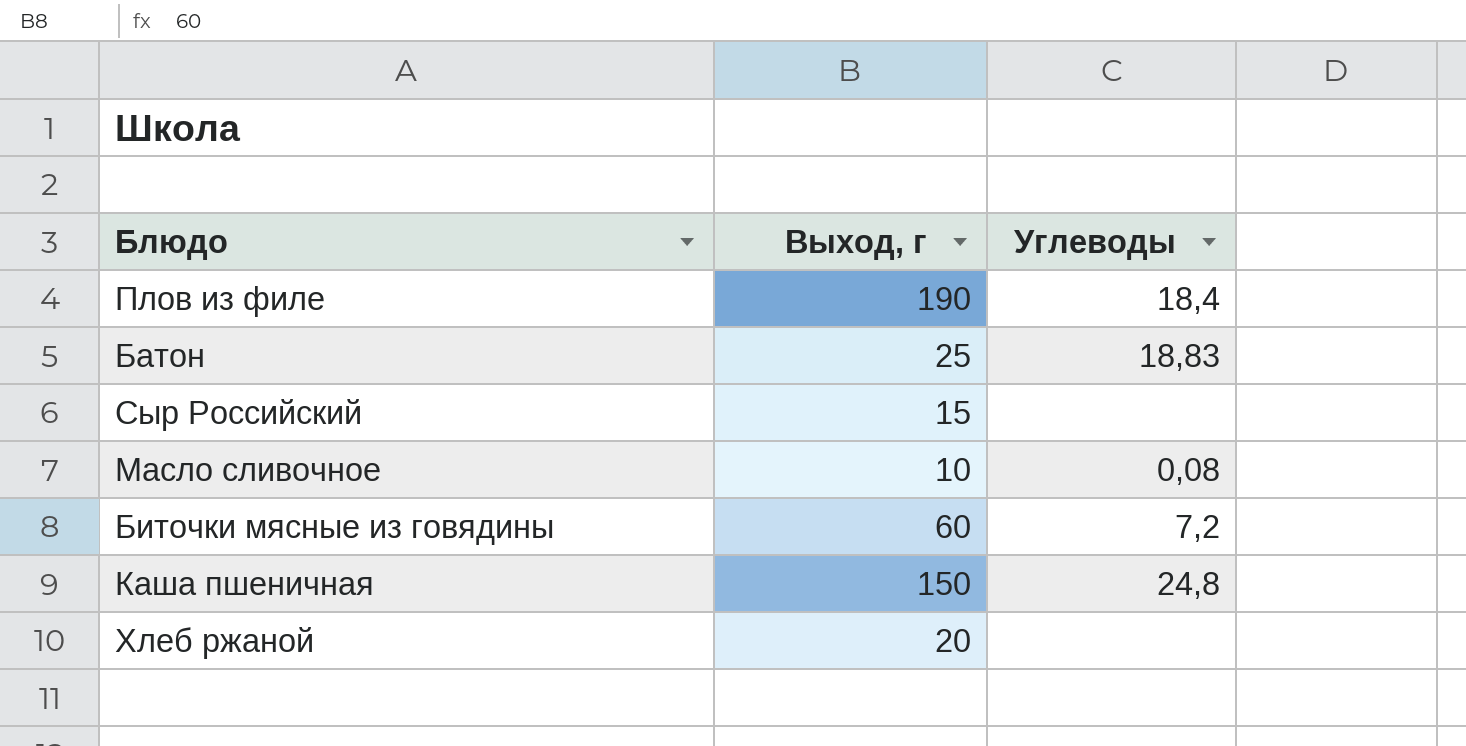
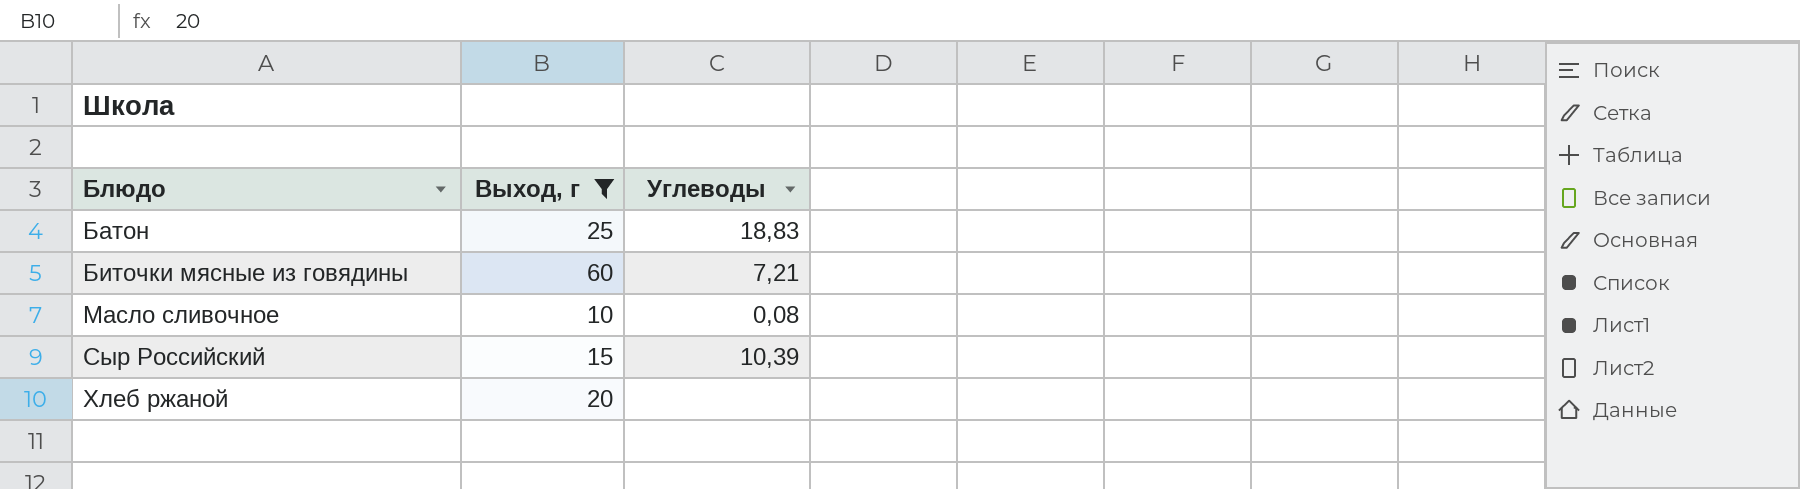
filter: none -> Выход, г <= 60
row order: none -> Блюдо ascending
Биточки мясные из говядины | Углеводы: 7,2 -> 7,21
Сыр Российский | Углеводы: none -> 10,39

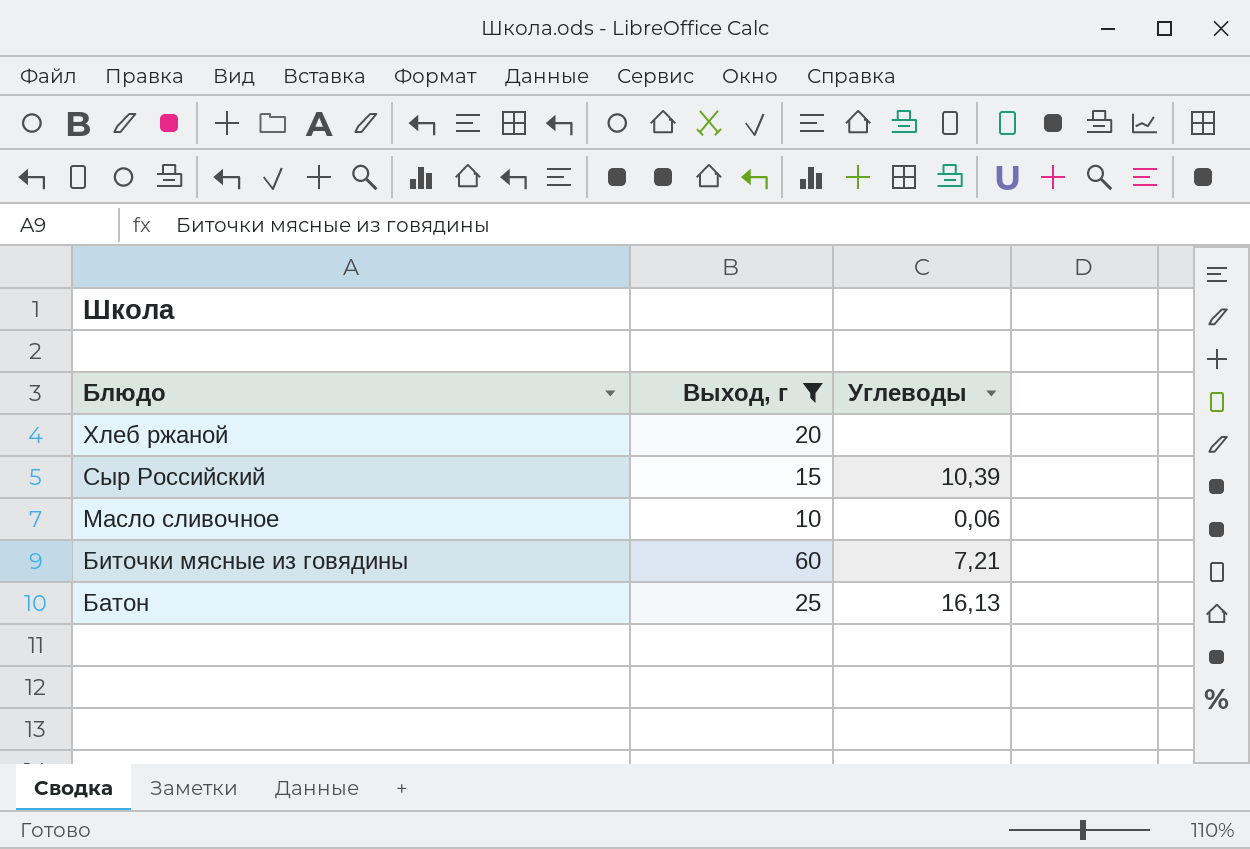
row order: Блюдо ascending -> Блюдо descending
Масло сливочное | Углеводы: 0,08 -> 0,06
Батон | Углеводы: 18,83 -> 16,13

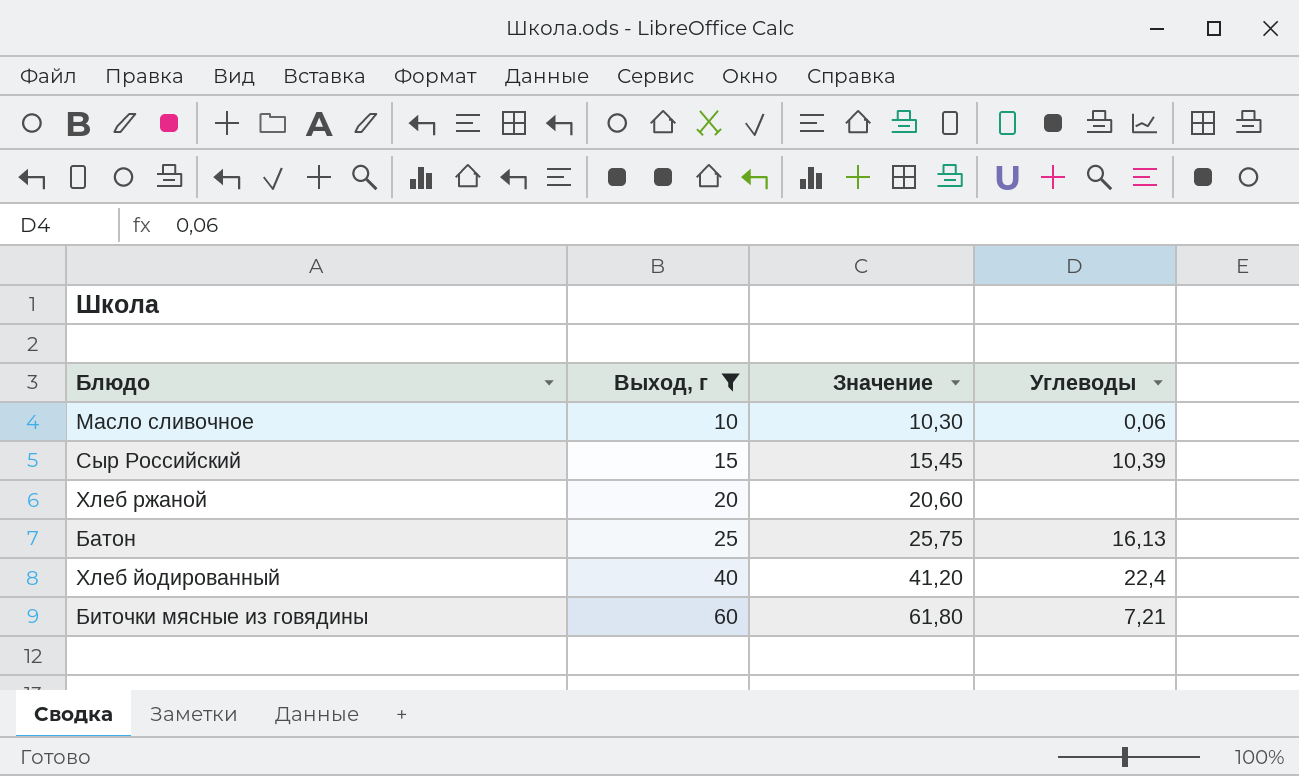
row order: Блюдо descending -> Выход, г ascending
column Значение | formula: none -> [Выход, г] * 1,03
row Хлеб йодированный: none -> 40 | 41,20 | 22,4

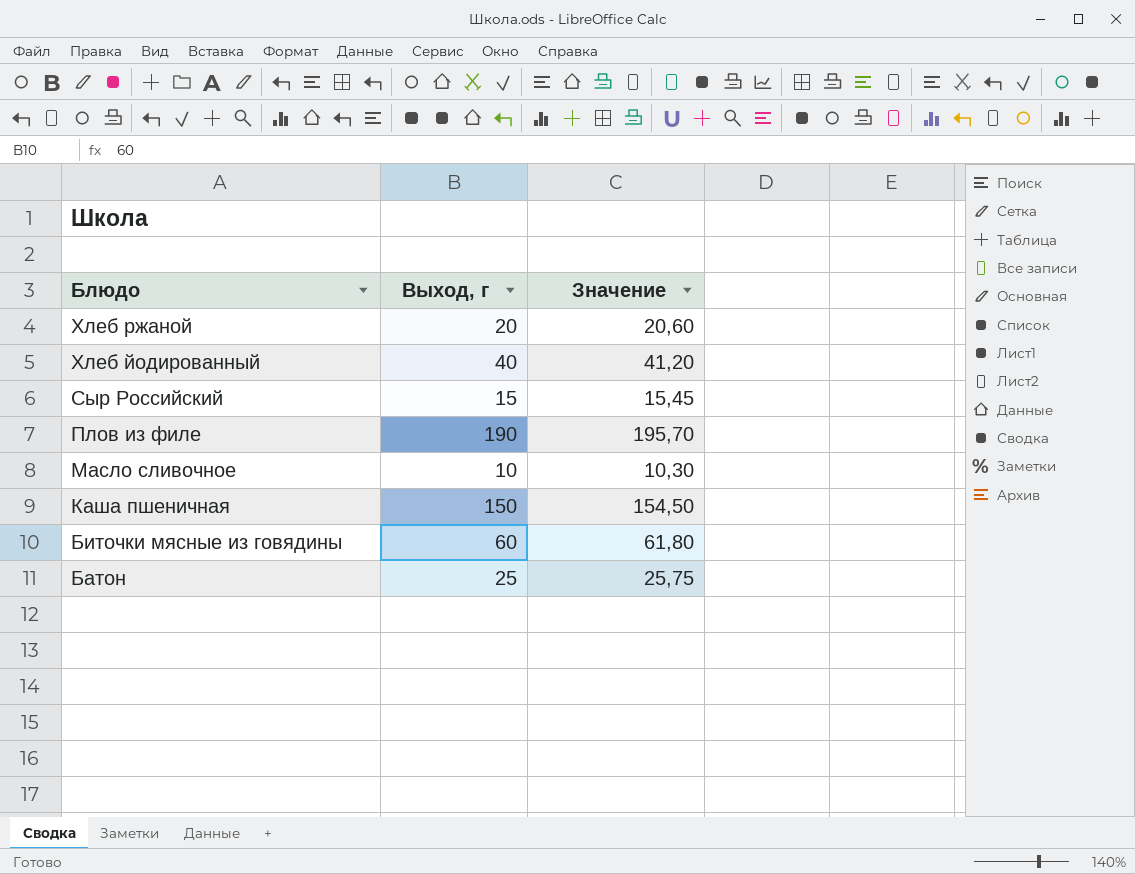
filter: Выход, г <= 60 -> none
row order: Выход, г ascending -> Блюдо descending
column Углеводы | position: 4 -> none

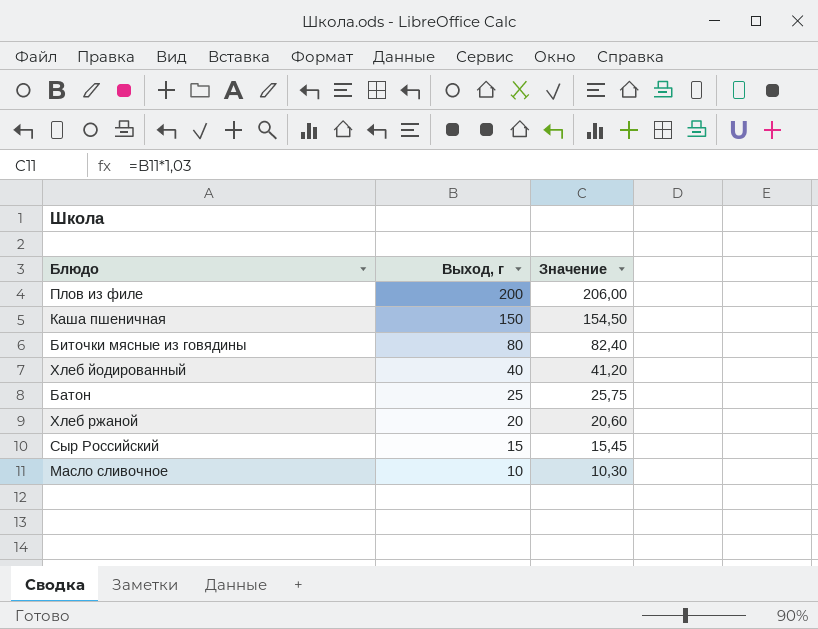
row order: Блюдо descending -> Выход, г descending
Плов из филе | Выход, г: 190 -> 200
Плов из филе | Значение: 195,70 -> 206,00
Биточки мясные из говядины | Выход, г: 60 -> 80
Биточки мясные из говядины | Значение: 61,80 -> 82,40

